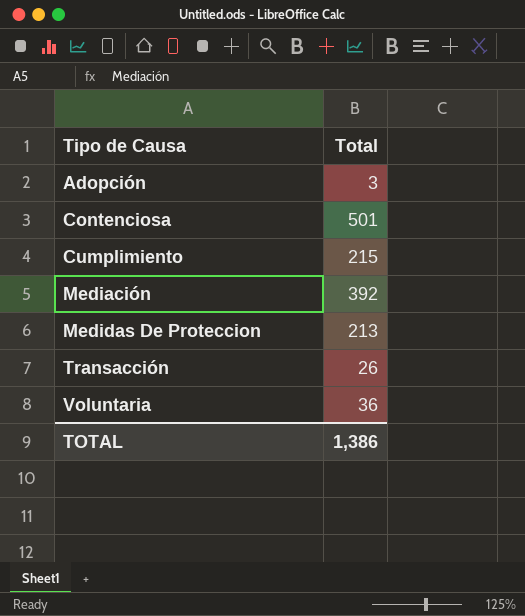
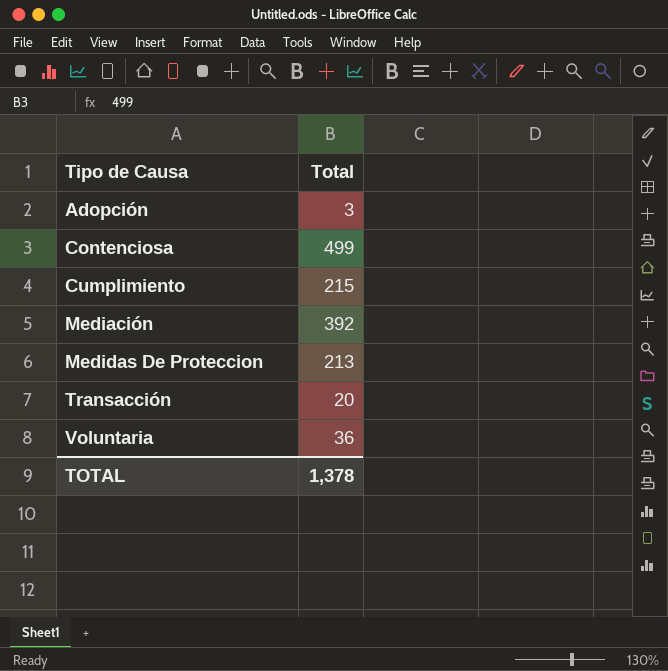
Contenciosa | Total: 501 -> 499
Transacción | Total: 26 -> 20
TOTAL | Total: 1,386 -> 1,378

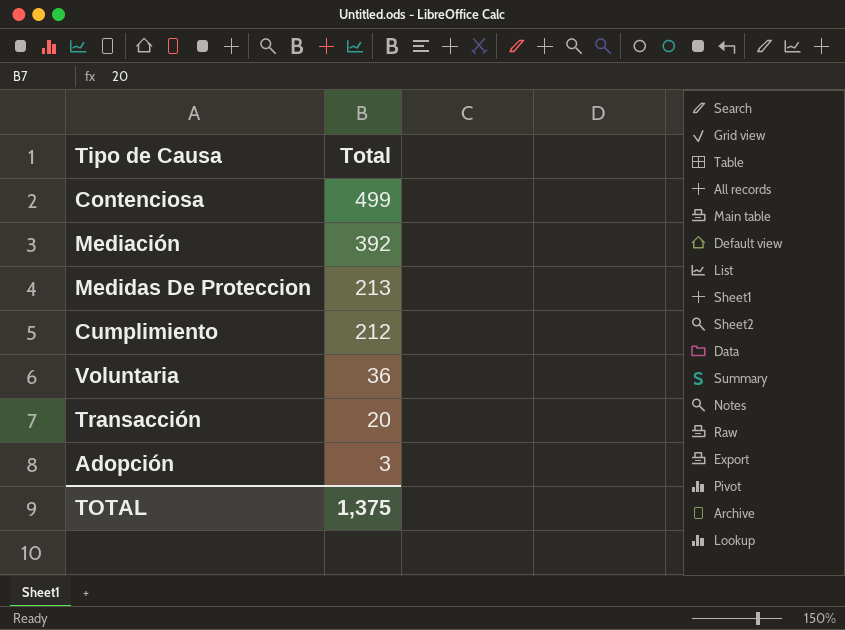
row order: Tipo de Causa ascending -> Total descending
Cumplimiento | Total: 215 -> 212
TOTAL | Total: 1,378 -> 1,375

